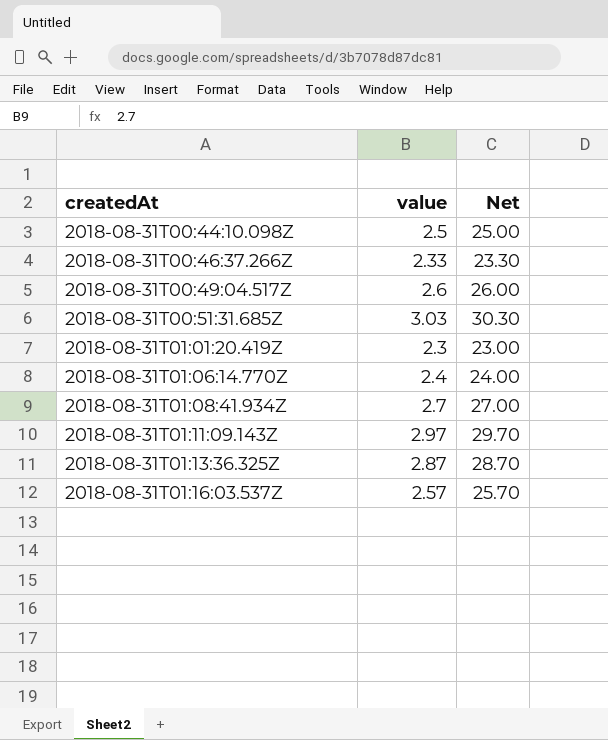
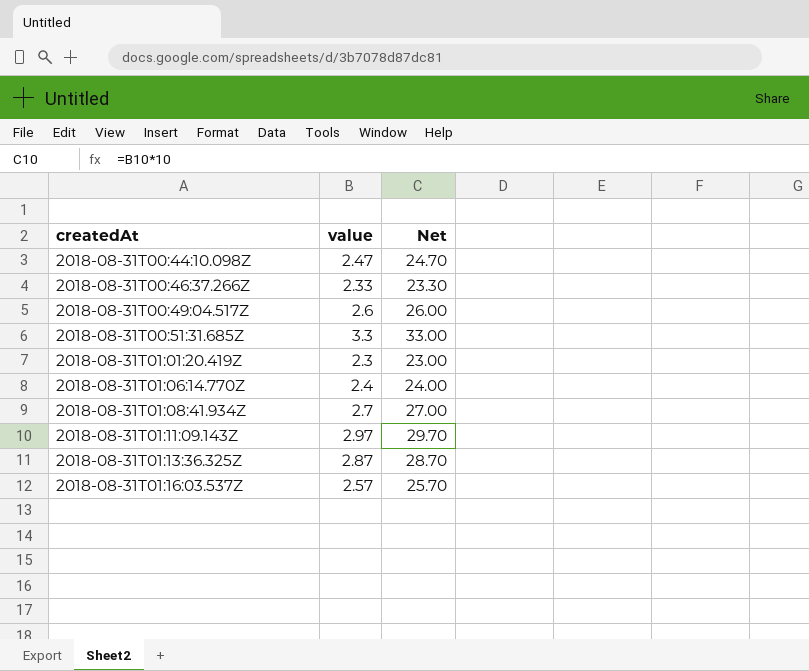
2018-08-31T00:44:10.098Z | value: 2.5 -> 2.47
2018-08-31T00:44:10.098Z | Net: 25.00 -> 24.70
2018-08-31T00:51:31.685Z | value: 3.03 -> 3.3
2018-08-31T00:51:31.685Z | Net: 30.30 -> 33.00

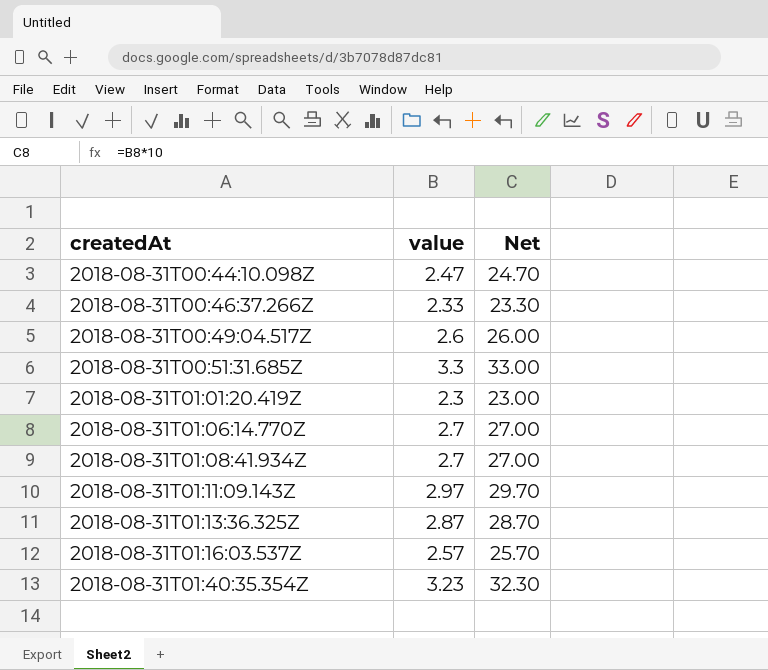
2018-08-31T01:06:14.770Z | value: 2.4 -> 2.7
2018-08-31T01:06:14.770Z | Net: 24.00 -> 27.00
row 2018-08-31T01:40:35.354Z: none -> 3.23 | 32.30

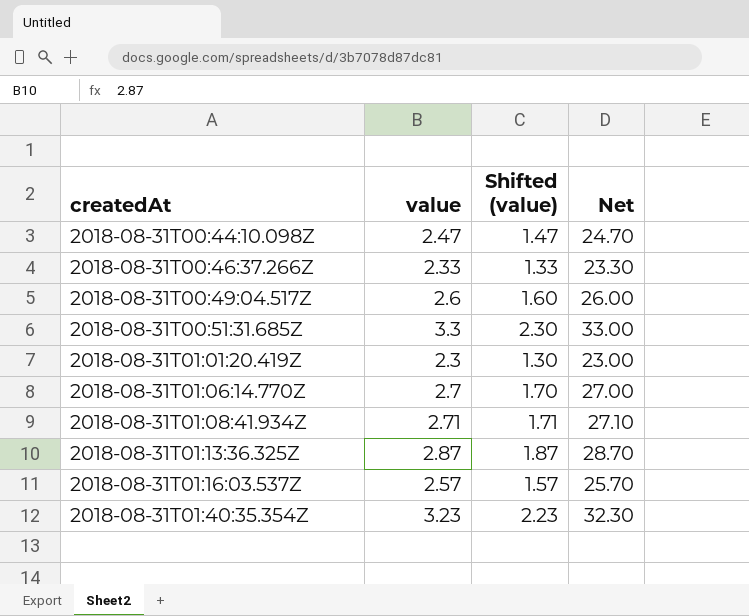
column Shifted (value) | formula: none -> [value] - 1
row 2018-08-31T01:11:09.143Z: 2.97 | 29.70 -> none
2018-08-31T01:08:41.934Z | value: 2.7 -> 2.71
2018-08-31T01:08:41.934Z | Net: 27.00 -> 27.10

